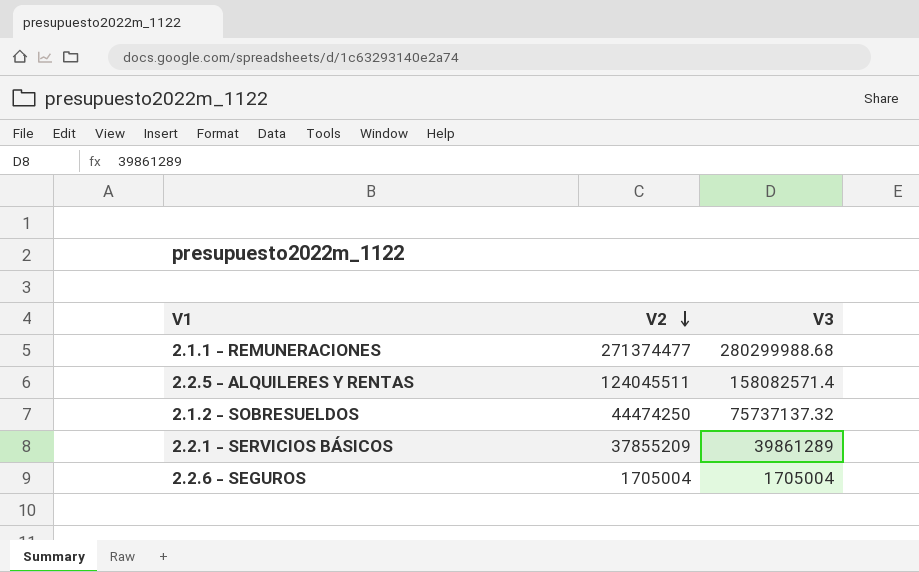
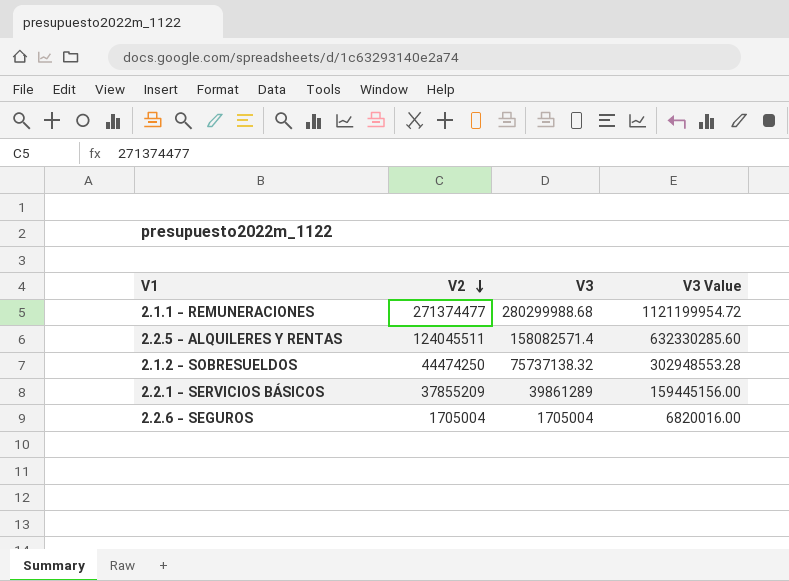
column V3 Value | formula: none -> [V3] * 4
2.1.2 - SOBRESUELDOS | V3: 75737137.32 -> 75737138.32

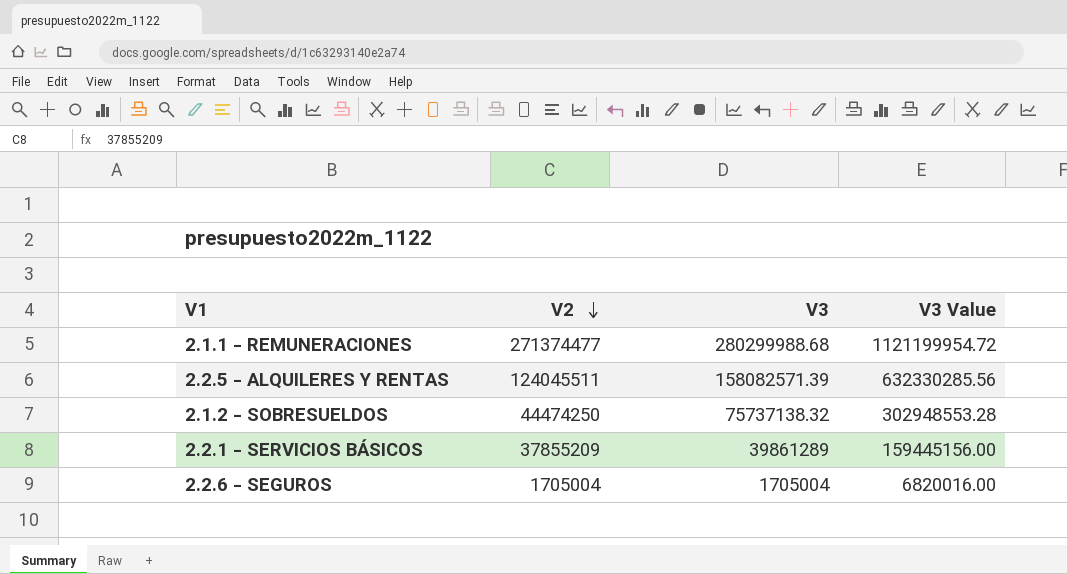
2.2.5 - ALQUILERES Y RENTAS | V3: 158082571.4 -> 158082571.39
2.2.5 - ALQUILERES Y RENTAS | V3 Value: 632330285.60 -> 632330285.56

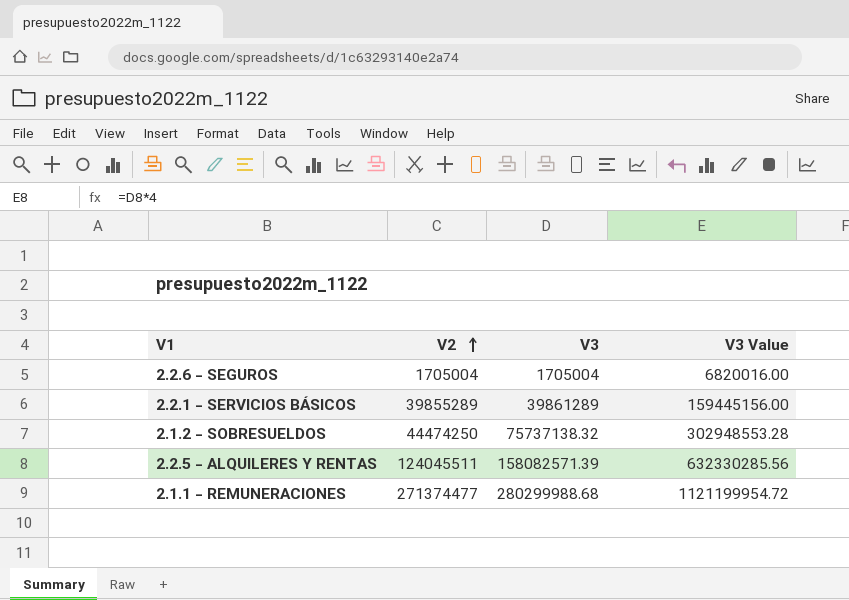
row order: V2 descending -> V2 ascending
2.2.1 - SERVICIOS BÁSICOS | V2: 37855209 -> 39855289

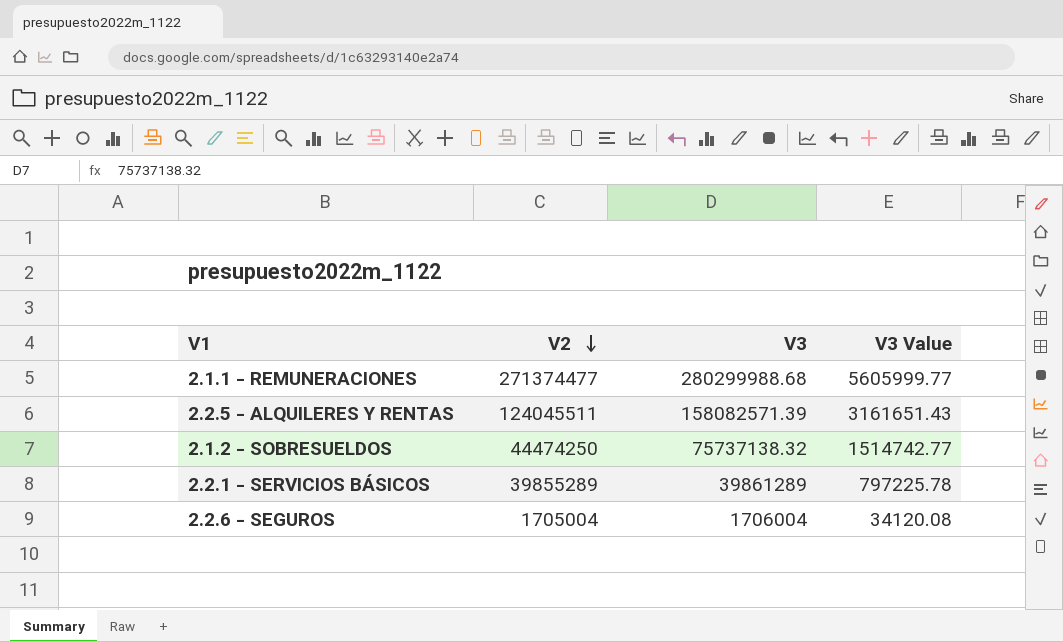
row order: V2 ascending -> V2 descending
column V3 Value | formula: [V3] * 4 -> [V3] * 0.02
2.2.6 - SEGUROS | V3: 1705004 -> 1706004

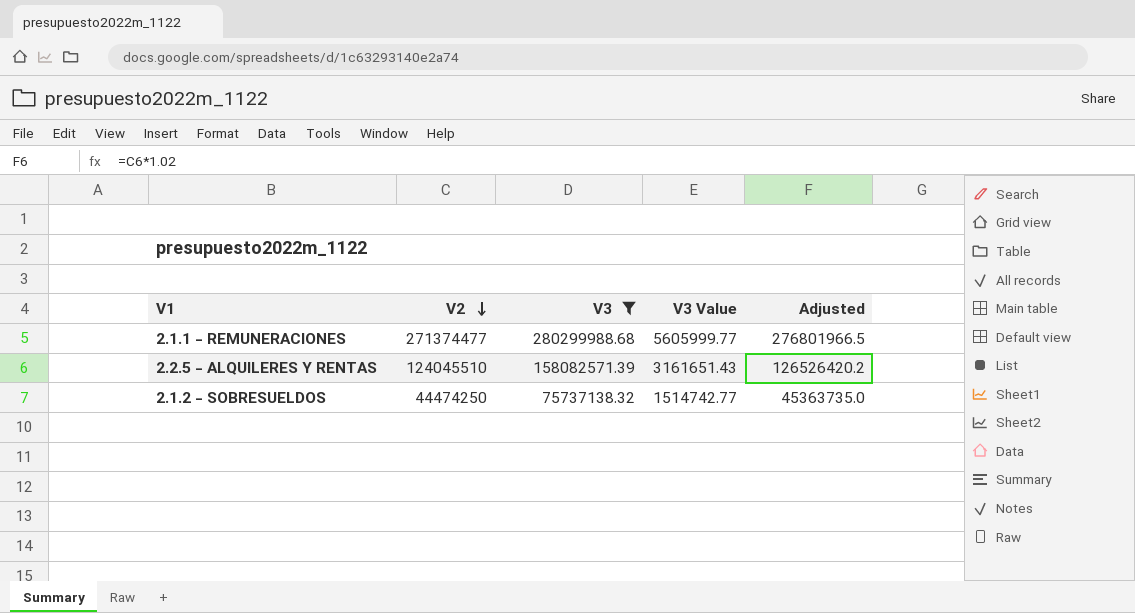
filter: none -> V3 >= 75737138.32
column Adjusted | formula: none -> [V2] * 1.02
2.2.5 - ALQUILERES Y RENTAS | V2: 124045511 -> 124045510

